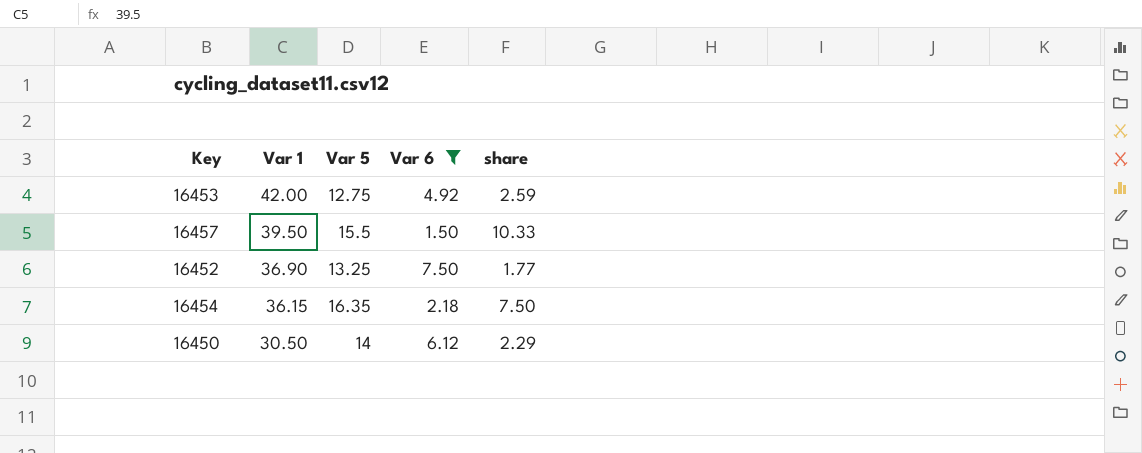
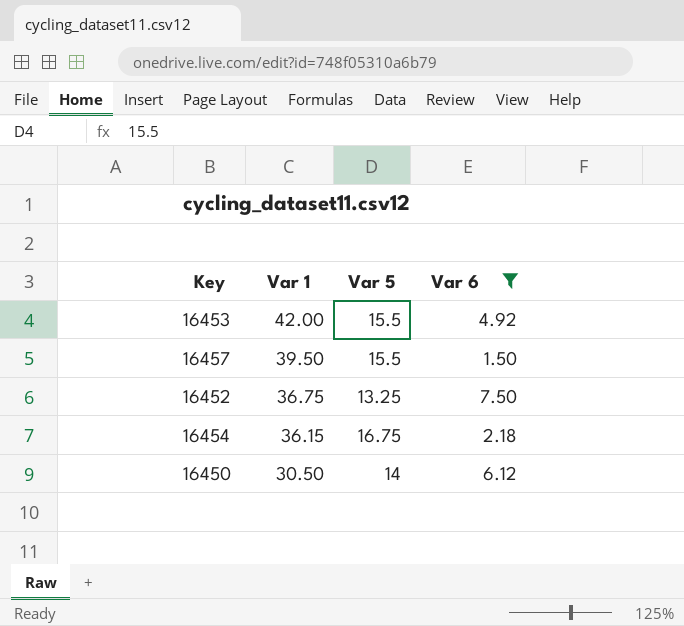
column share | formula: [Var 5] / [Var 6] -> none
16453 | Var 5: 12.75 -> 15.5
16452 | Var 1: 36.90 -> 36.75
16454 | Var 5: 16.35 -> 16.75

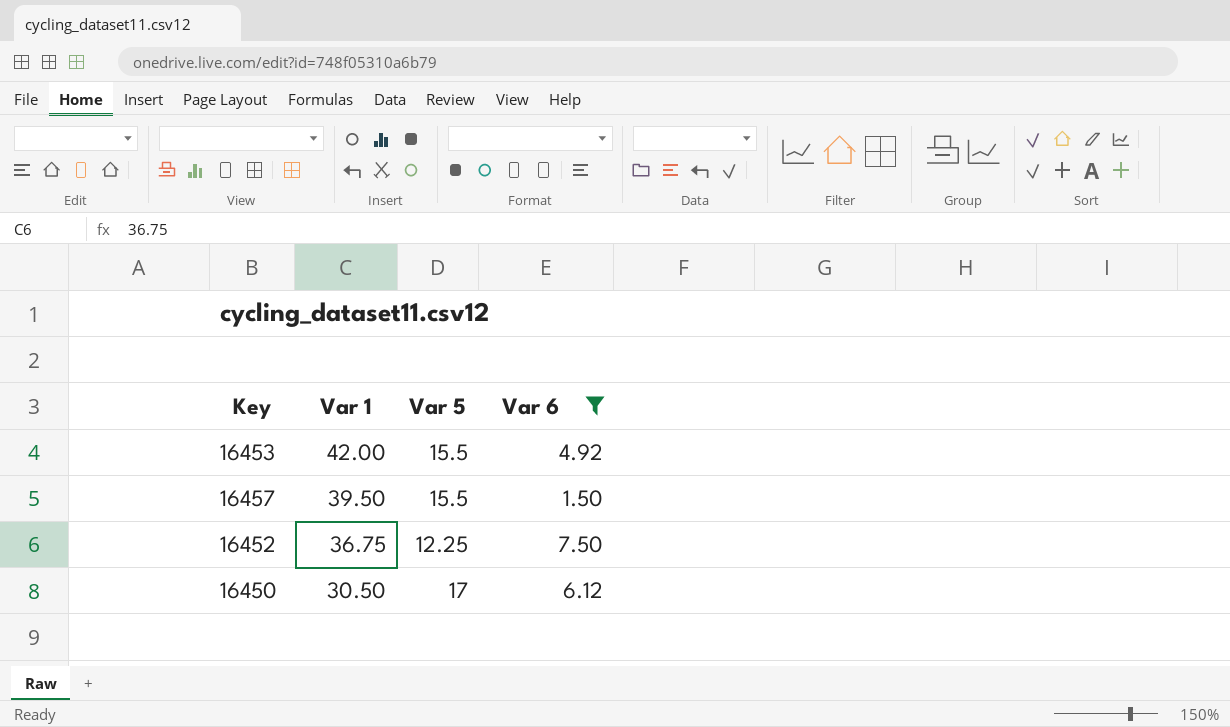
row 16454: 36.15 | 16.75 | 2.18 -> none
16452 | Var 5: 13.25 -> 12.25
16450 | Var 5: 14 -> 17

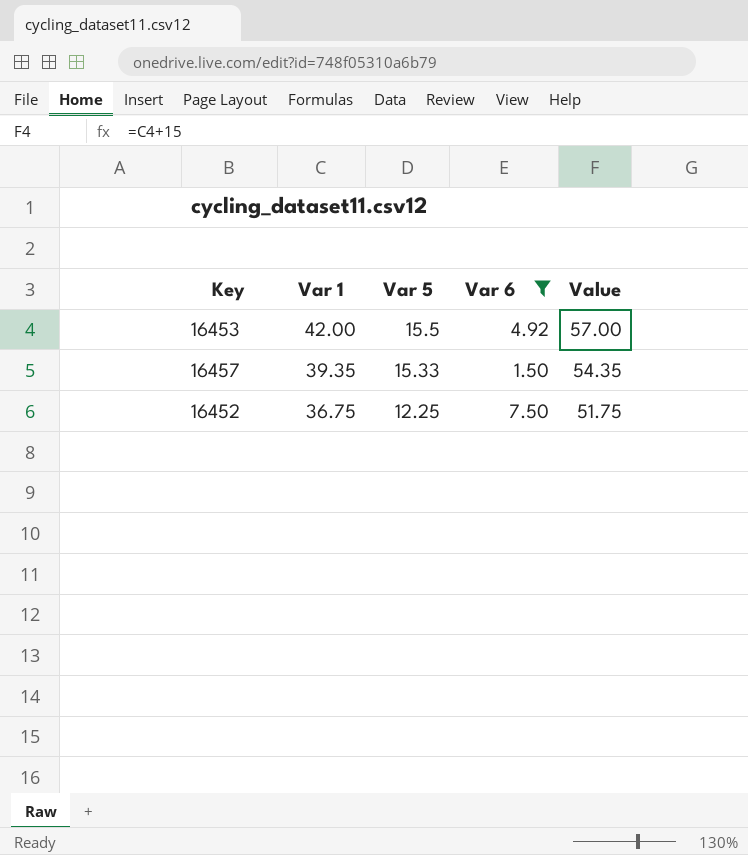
column Value | formula: none -> [Var 1] + 15
row 16450: 30.50 | 17 | 6.12 -> none
16457 | Var 1: 39.50 -> 39.35
16457 | Var 5: 15.5 -> 15.33

